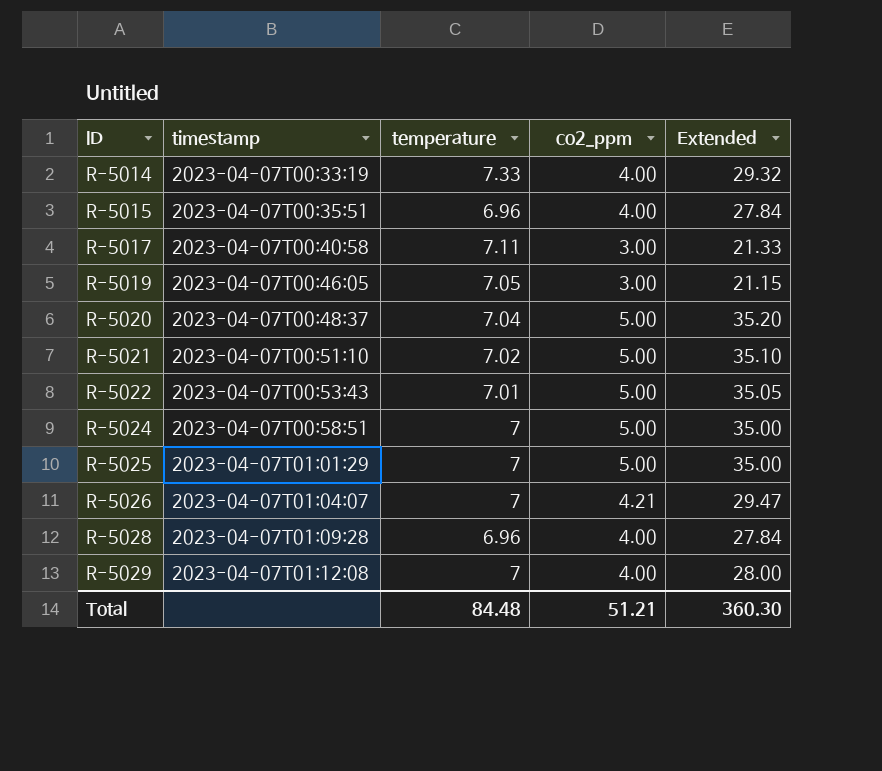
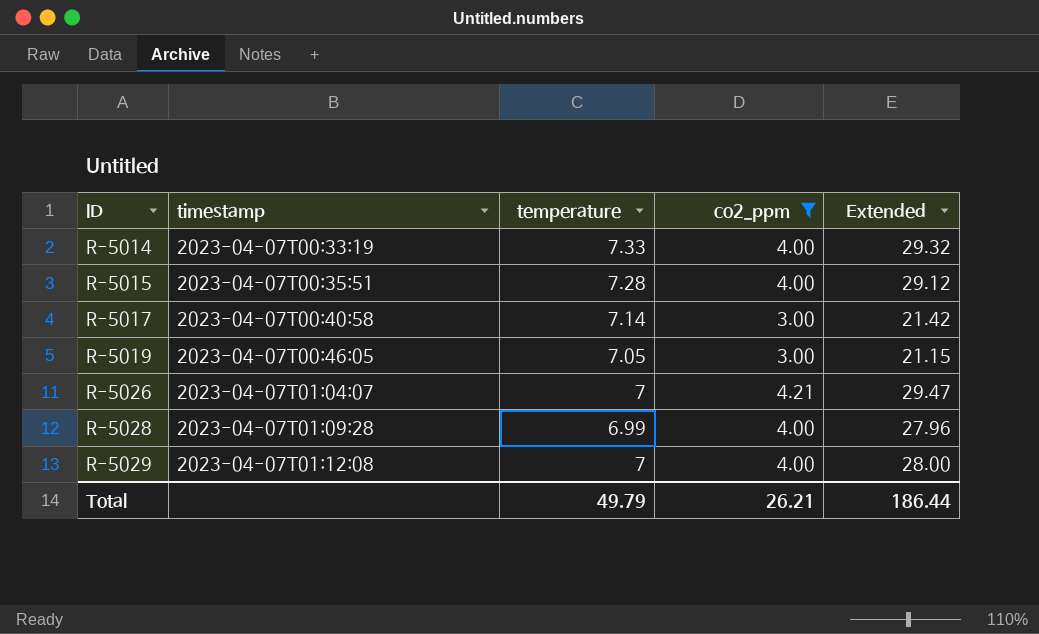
filter: none -> co2_ppm != 5.00
R-5015 | temperature: 6.96 -> 7.28
R-5015 | Extended: 27.84 -> 29.12
R-5017 | temperature: 7.11 -> 7.14
R-5017 | Extended: 21.33 -> 21.42
R-5028 | temperature: 6.96 -> 6.99
R-5028 | Extended: 27.84 -> 27.96
Total | temperature: 84.48 -> 49.79
Total | co2_ppm: 51.21 -> 26.21
Total | Extended: 360.30 -> 186.44

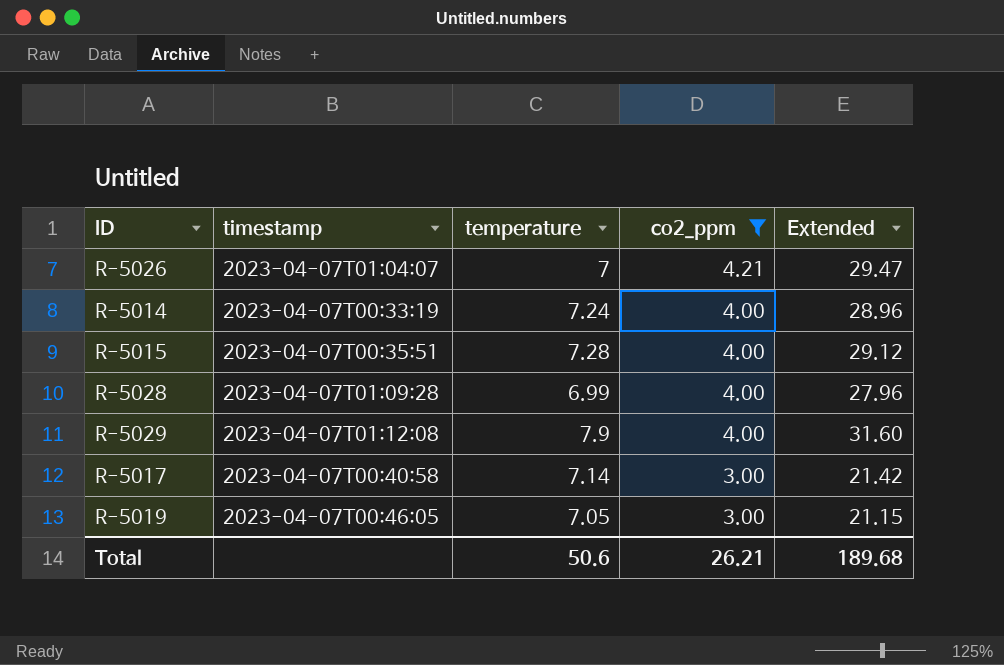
row order: ID ascending -> co2_ppm descending
R-5014 | temperature: 7.33 -> 7.24
R-5014 | Extended: 29.32 -> 28.96
R-5029 | temperature: 7 -> 7.9
R-5029 | Extended: 28.00 -> 31.60
Total | temperature: 49.79 -> 50.6
Total | Extended: 186.44 -> 189.68

